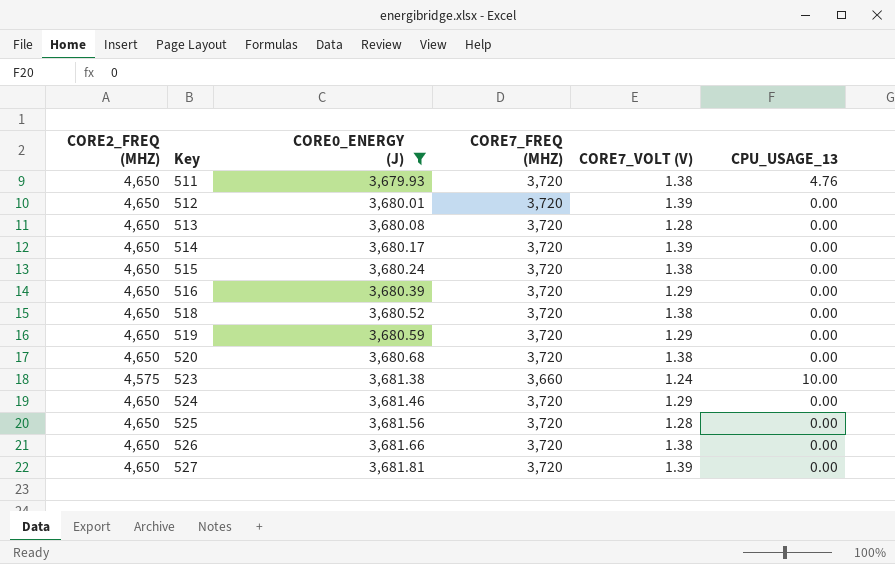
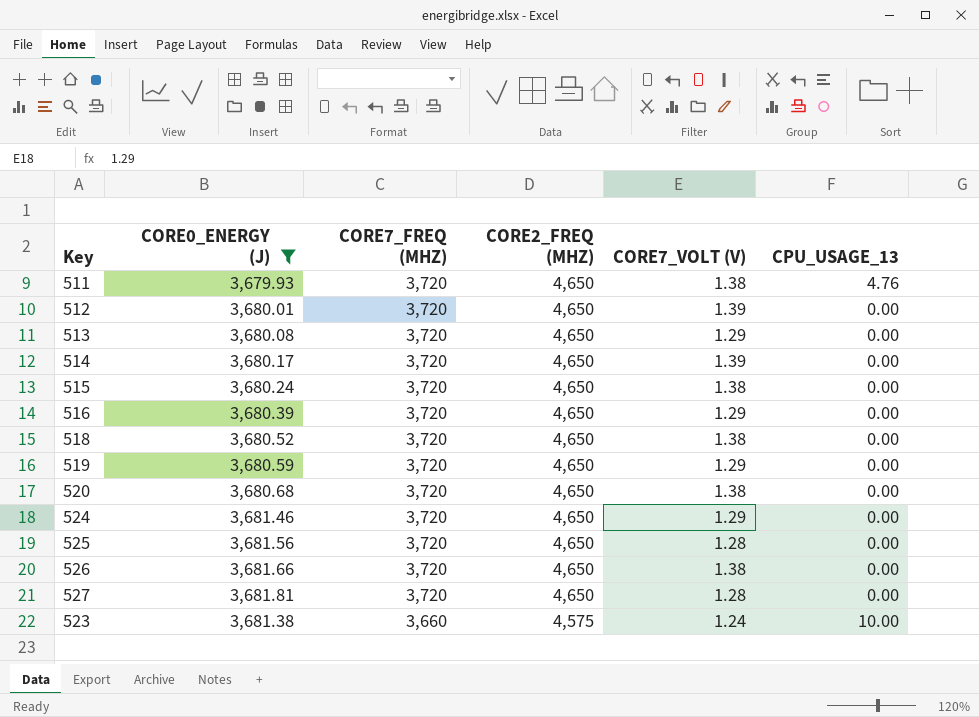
row order: Key ascending -> CORE7_FREQ (MHZ) descending
column CORE2_FREQ (MHZ) | position: 1 -> 4
513 | CORE7_VOLT (V): 1.28 -> 1.29
527 | CORE7_VOLT (V): 1.39 -> 1.28

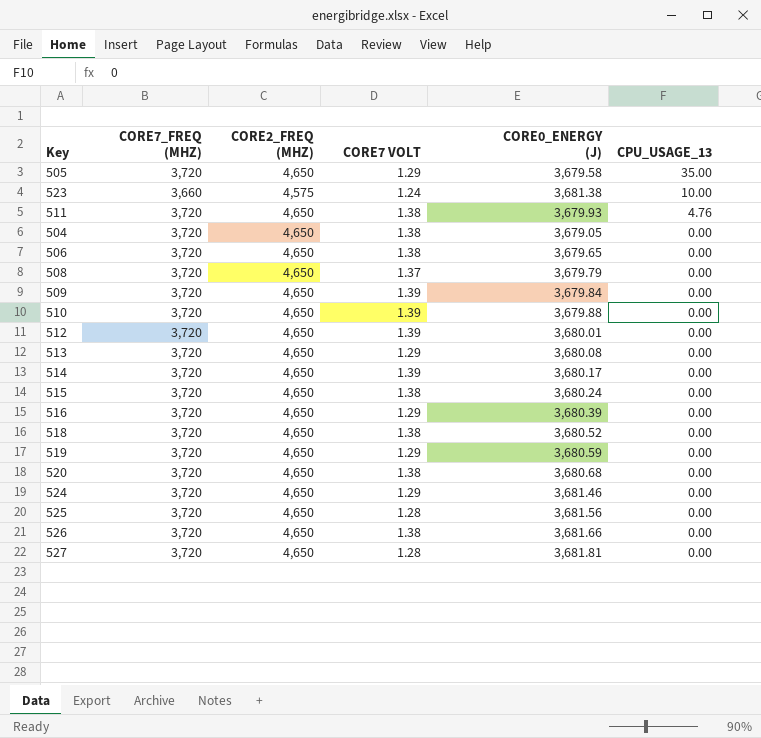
filter: CORE0_ENERGY (J) >= 3,679.93 -> none
row order: CORE7_FREQ (MHZ) descending -> CPU_USAGE_13 descending
column name: CORE7_VOLT (V) -> CORE7 VOLT
column CORE0_ENERGY (J) | position: 2 -> 5

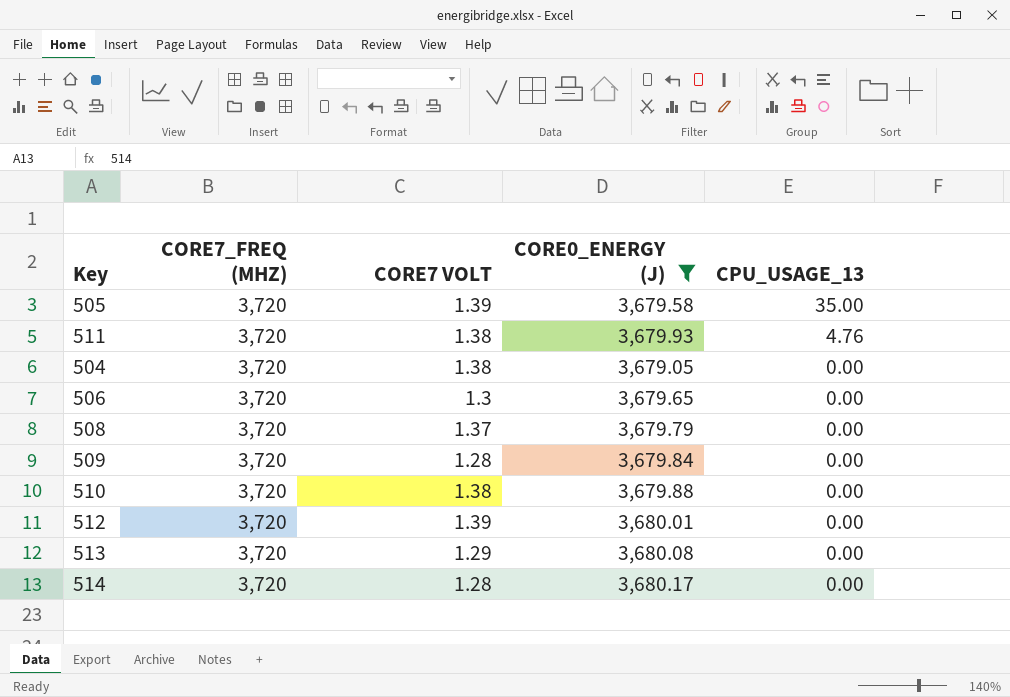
filter: none -> CORE0_ENERGY (J) <= 3,680.17
column CORE2_FREQ (MHZ) | position: 3 -> none
505 | CORE7 VOLT: 1.29 -> 1.39
506 | CORE7 VOLT: 1.38 -> 1.3
509 | CORE7 VOLT: 1.39 -> 1.28
510 | CORE7 VOLT: 1.39 -> 1.38
514 | CORE7 VOLT: 1.39 -> 1.28

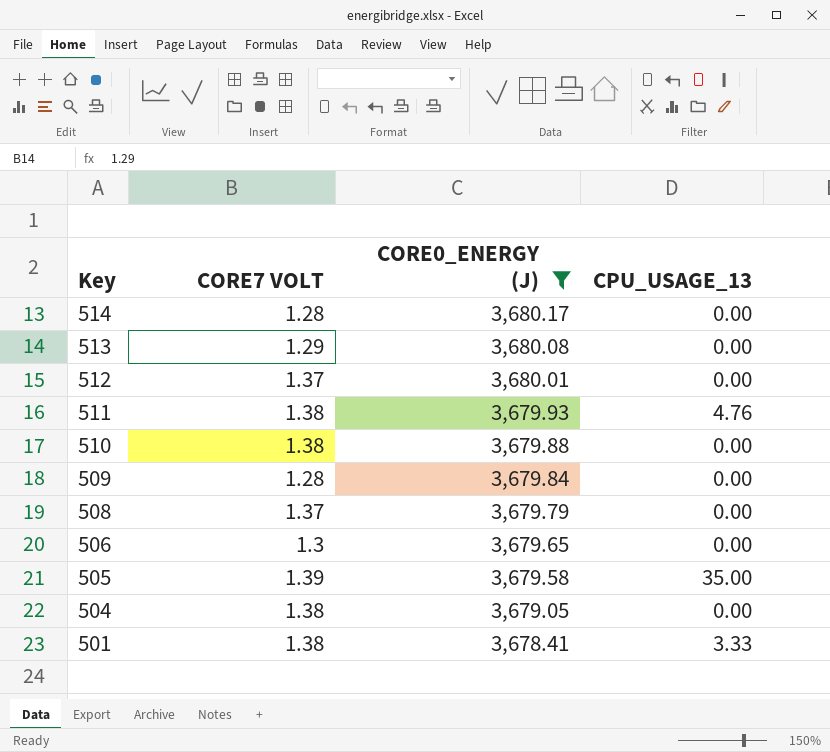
row order: CPU_USAGE_13 descending -> Key descending
column CORE7_FREQ (MHZ) | position: 2 -> none
512 | CORE7 VOLT: 1.39 -> 1.37
row 501: none -> 1.38 | 3,678.41 | 3.33

